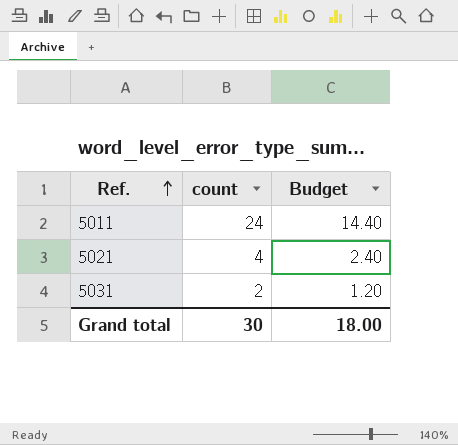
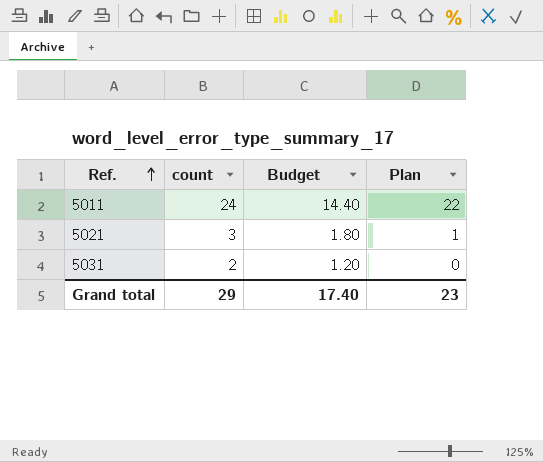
column Plan | formula: none -> [count] - 2
5021 | count: 4 -> 3
5021 | Budget: 2.40 -> 1.80
Grand total | count: 30 -> 29
Grand total | Budget: 18.00 -> 17.40

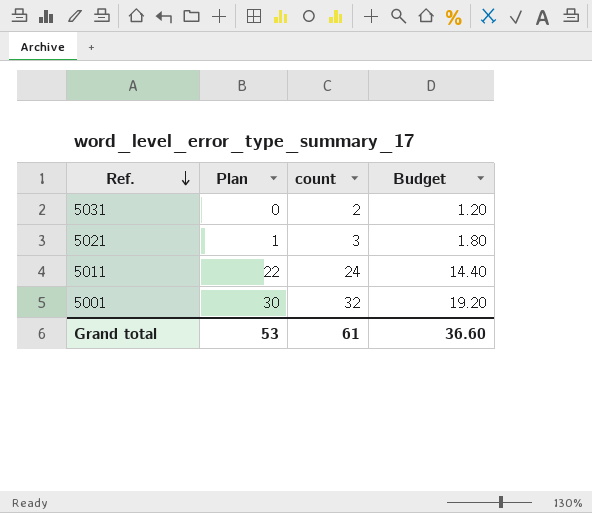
row order: Ref. ascending -> Ref. descending
column Plan | position: 4 -> 2
row 5001: none -> 30 | 32 | 19.20
Grand total | Plan: 23 -> 53
Grand total | count: 29 -> 61
Grand total | Budget: 17.40 -> 36.60

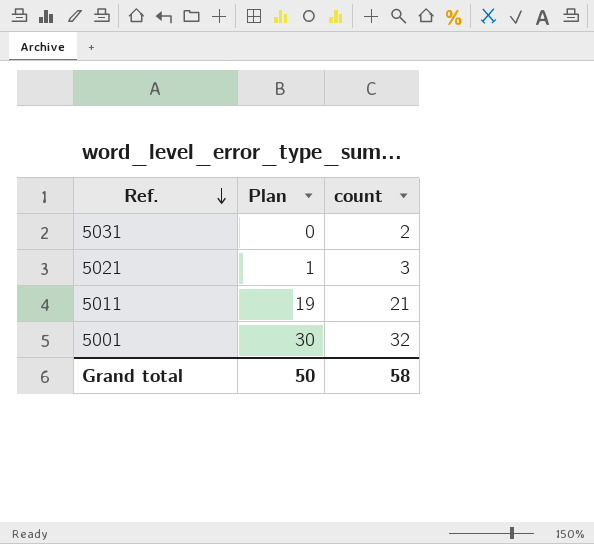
column Budget | formula: [count] * 0.6 -> none
5011 | Plan: 22 -> 19
5011 | count: 24 -> 21
Grand total | Plan: 53 -> 50
Grand total | count: 61 -> 58

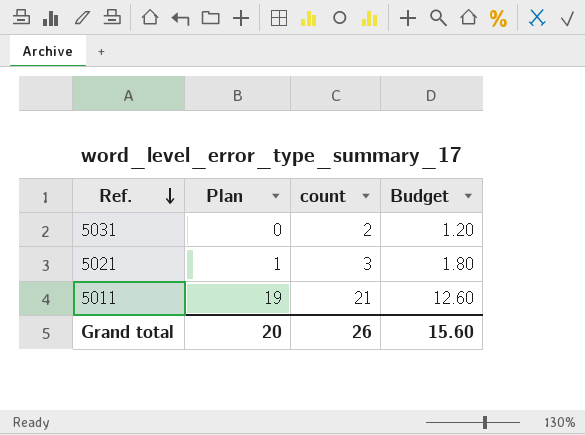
column Budget | formula: none -> [count] * 0.6
row 5001: 30 | 32 -> none
Grand total | Plan: 50 -> 20
Grand total | count: 58 -> 26

